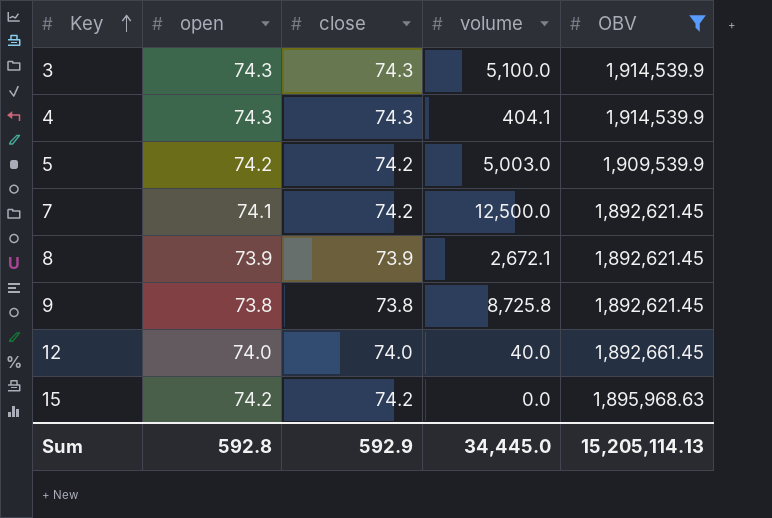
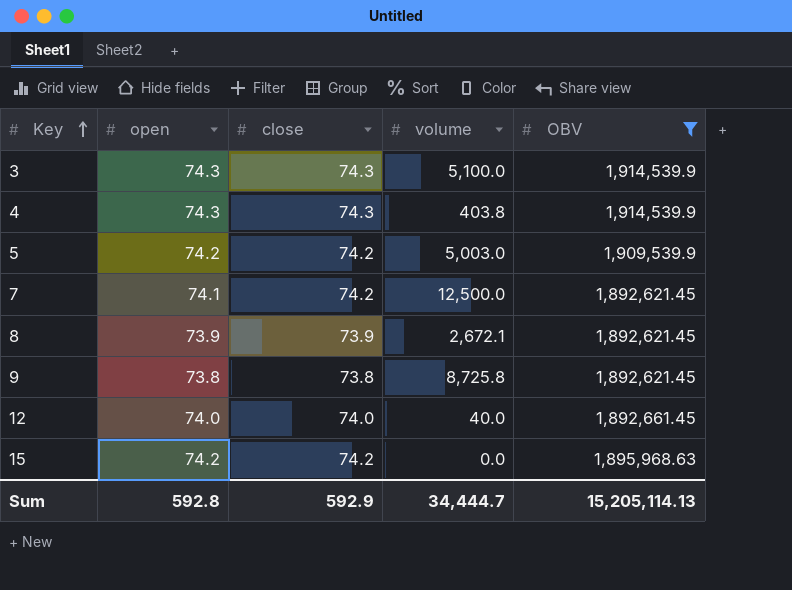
4 | volume: 404.1 -> 403.8
Sum | volume: 34,445.0 -> 34,444.7

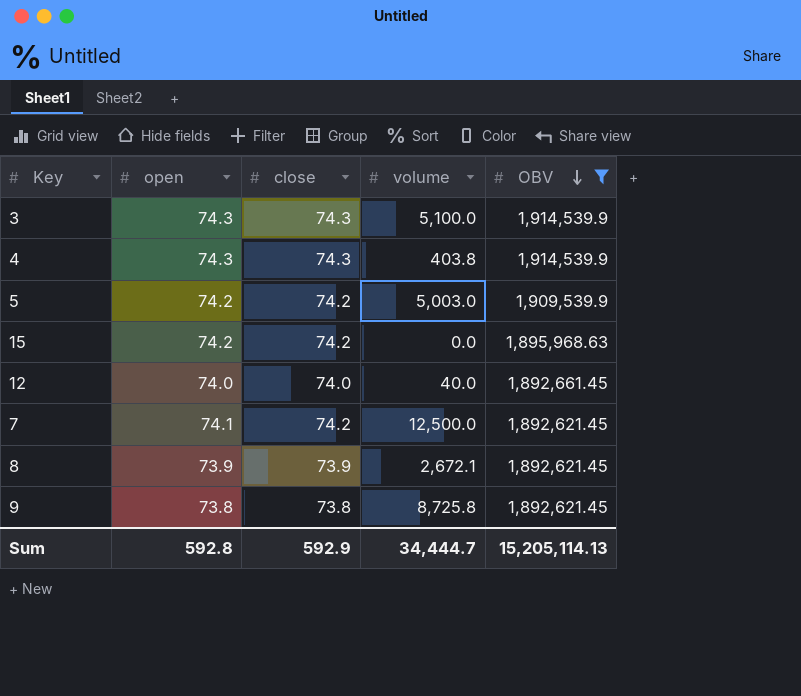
row order: Key ascending -> OBV descending

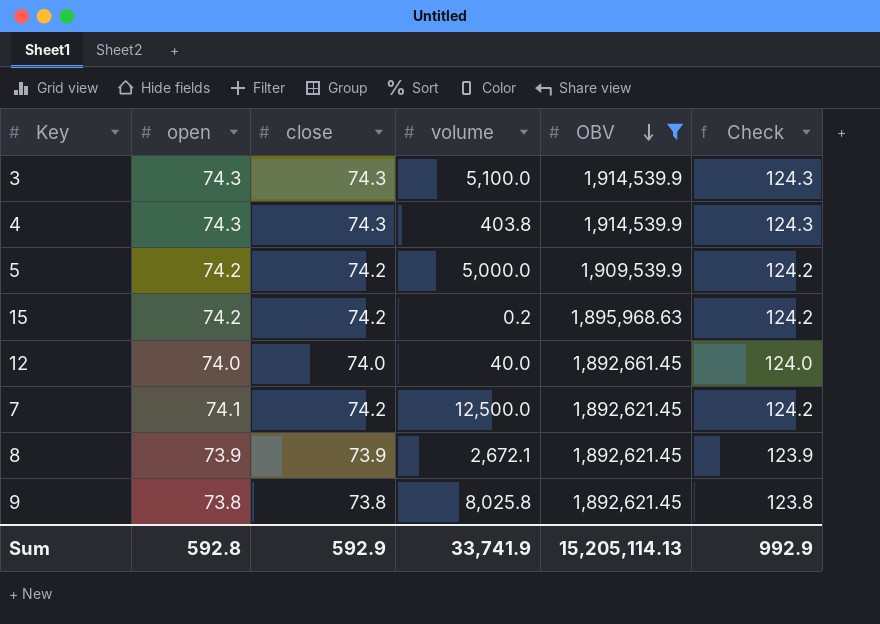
column Check | formula: none -> [close] + 50
5 | volume: 5,003.0 -> 5,000.0
15 | volume: 0.0 -> 0.2
9 | volume: 8,725.8 -> 8,025.8
Sum | volume: 34,444.7 -> 33,741.9

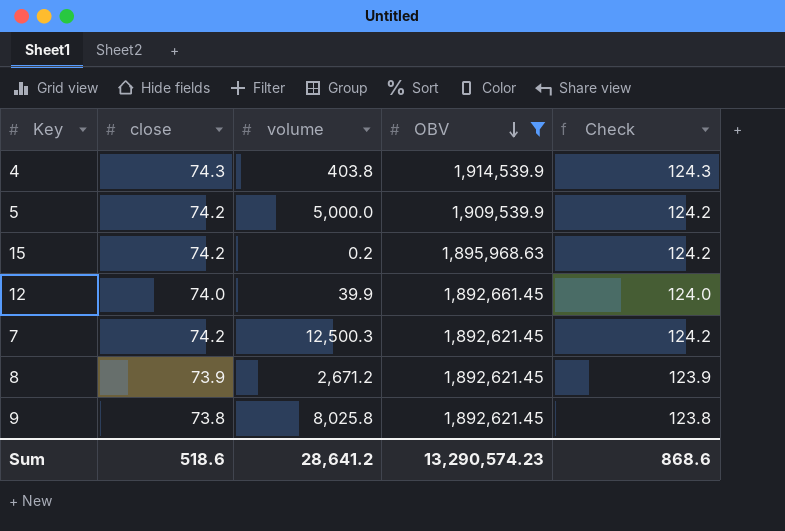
column open | position: 2 -> none
row 3: 74.3 | 74.3 | 5,100.0 | 1,914,539.9 | 124.3 -> none
12 | volume: 40.0 -> 39.9
7 | volume: 12,500.0 -> 12,500.3
8 | volume: 2,672.1 -> 2,671.2
Sum | close: 592.9 -> 518.6
Sum | volume: 33,741.9 -> 28,641.2
Sum | OBV: 15,205,114.13 -> 13,290,574.23
Sum | Check: 992.9 -> 868.6

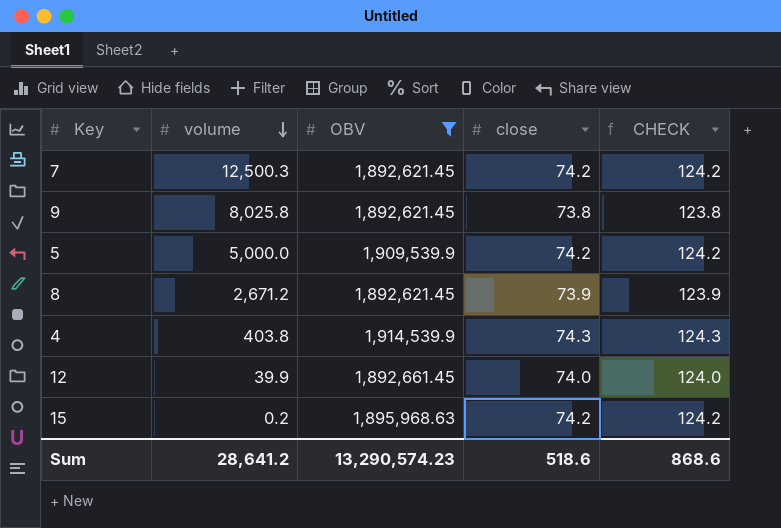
row order: OBV descending -> volume descending
column close | position: 2 -> 4
column name: Check -> CHECK

